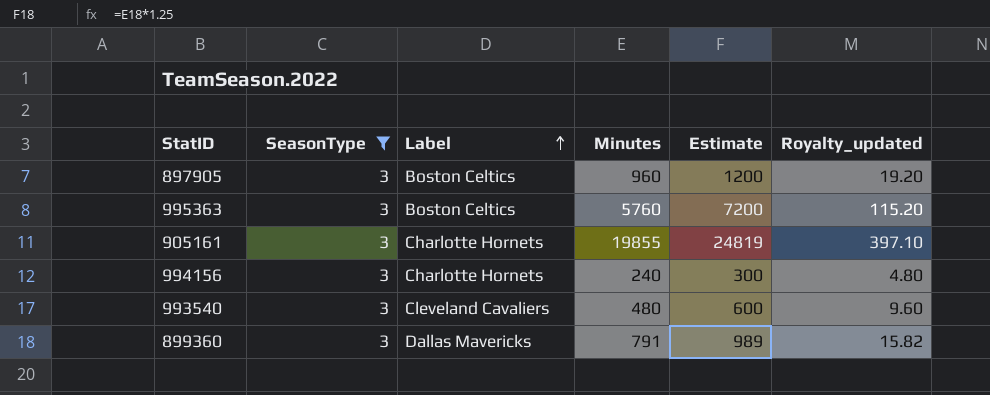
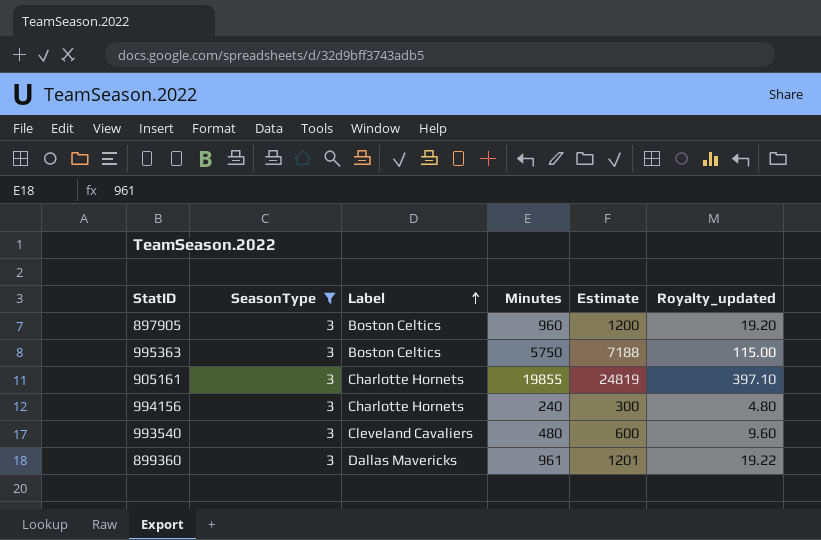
995363 | Minutes: 5760 -> 5750
995363 | Estimate: 7200 -> 7188
995363 | Royalty_updated: 115.20 -> 115.00
899360 | Minutes: 791 -> 961
899360 | Estimate: 989 -> 1201
899360 | Royalty_updated: 15.82 -> 19.22

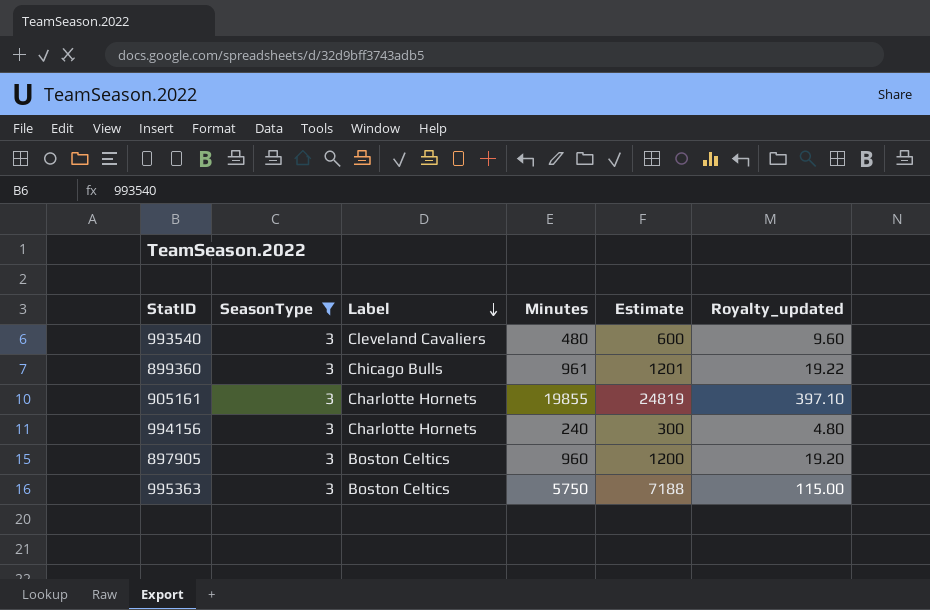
row order: Label ascending -> Label descending
899360 | Label: Dallas Mavericks -> Chicago Bulls

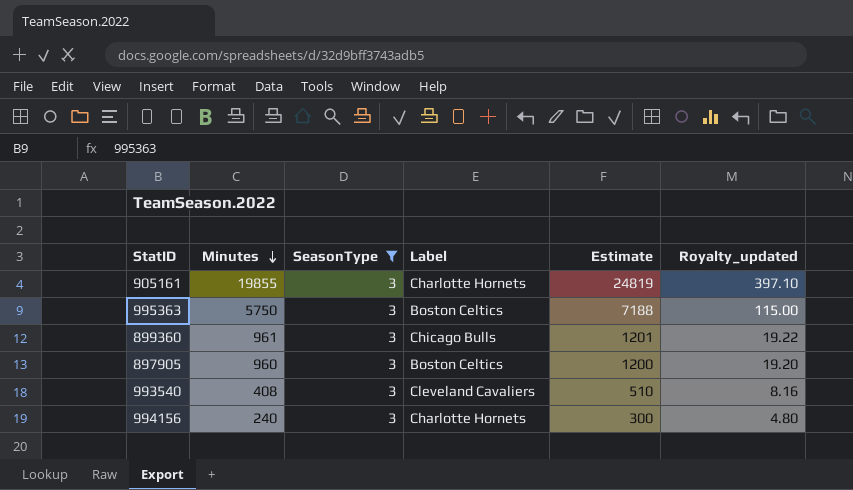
row order: Label descending -> Minutes descending
column Minutes | position: 4 -> 2
993540 | Minutes: 480 -> 408
993540 | Estimate: 600 -> 510
993540 | Royalty_updated: 9.60 -> 8.16

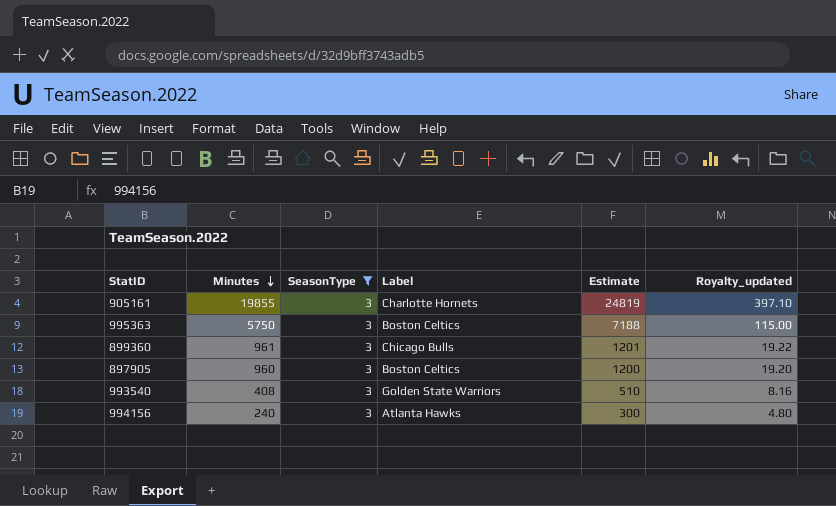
993540 | Label: Cleveland Cavaliers -> Golden State Warriors
994156 | Label: Charlotte Hornets -> Atlanta Hawks

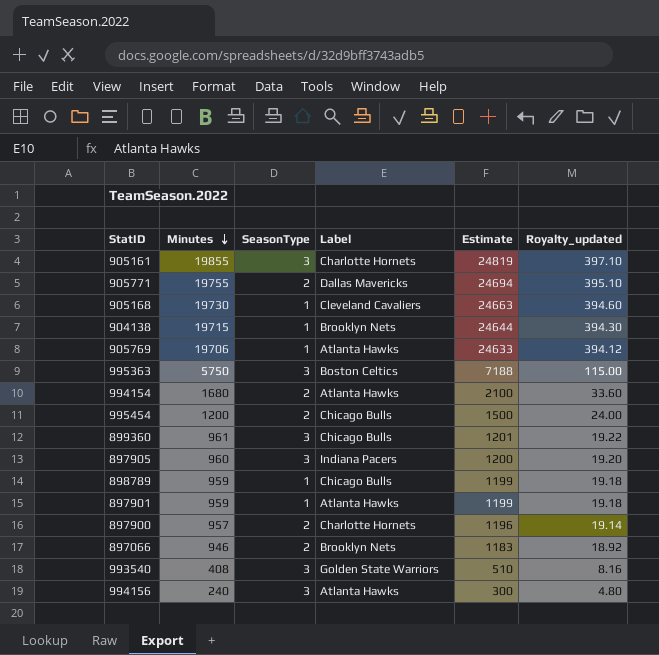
filter: SeasonType = 3 -> none
897905 | Label: Boston Celtics -> Indiana Pacers

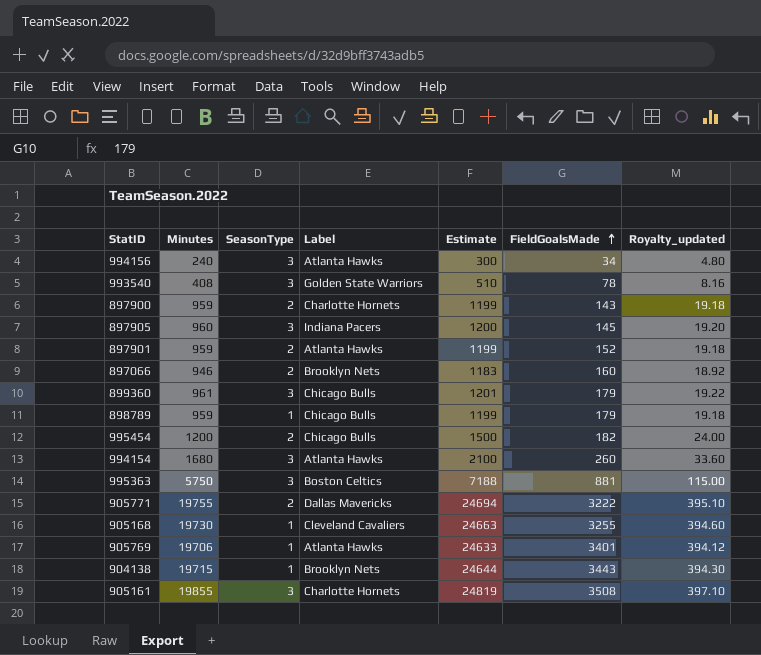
row order: Minutes descending -> FieldGoalsMade ascending
column FieldGoalsMade | position: none -> 6
897900 | Minutes: 957 -> 959
897900 | Estimate: 1196 -> 1199
897900 | Royalty_updated: 19.14 -> 19.18
897901 | SeasonType: 1 -> 2
994154 | SeasonType: 2 -> 3

